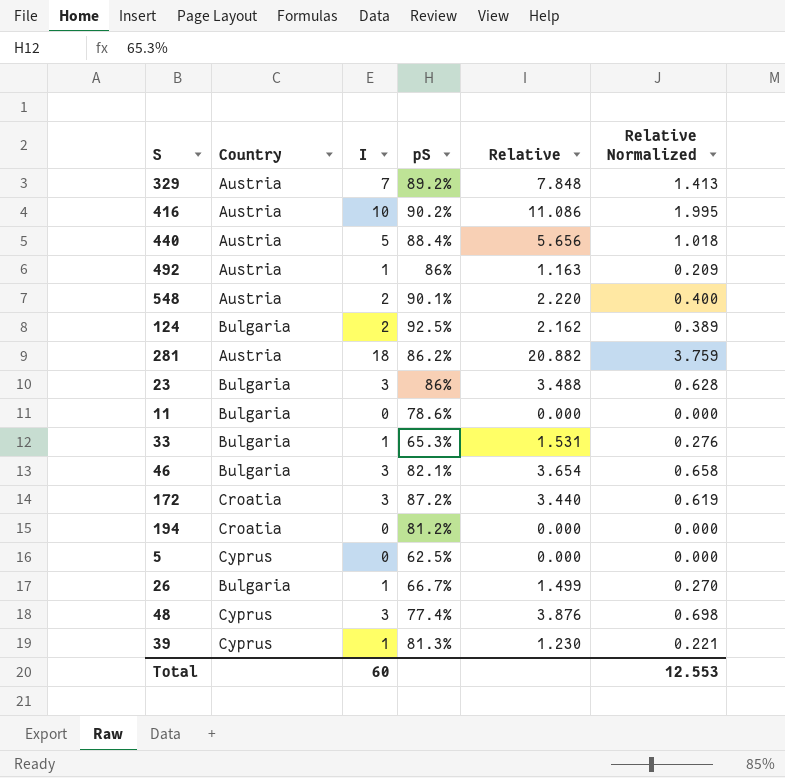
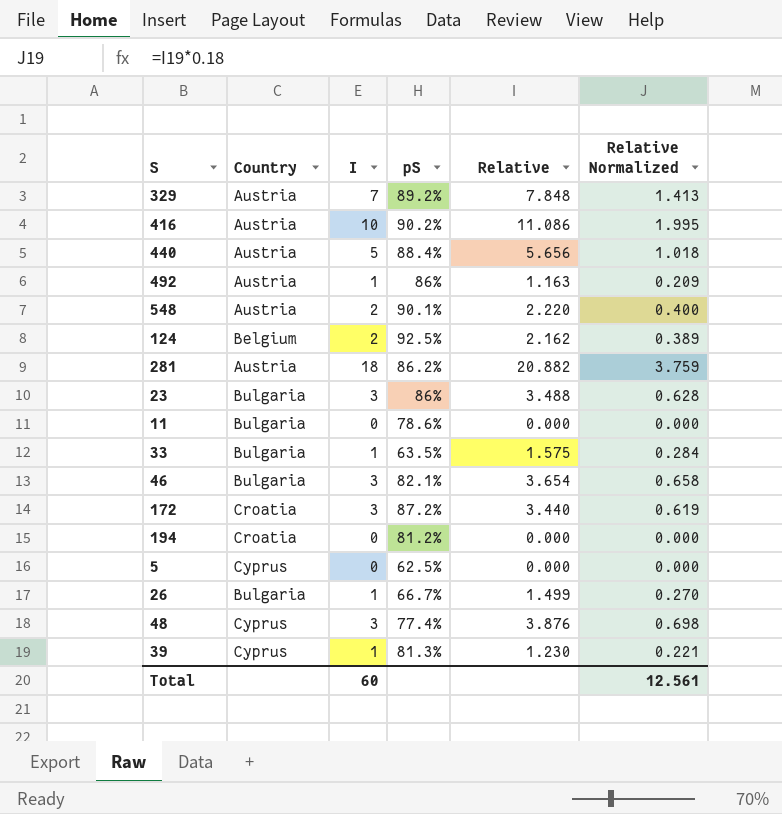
124 | Country: Bulgaria -> Belgium
33 | pS: 65.3% -> 63.5%
33 | Relative: 1.531 -> 1.575
33 | Relative Normalized: 0.276 -> 0.284
Total | Relative Normalized: 12.553 -> 12.561

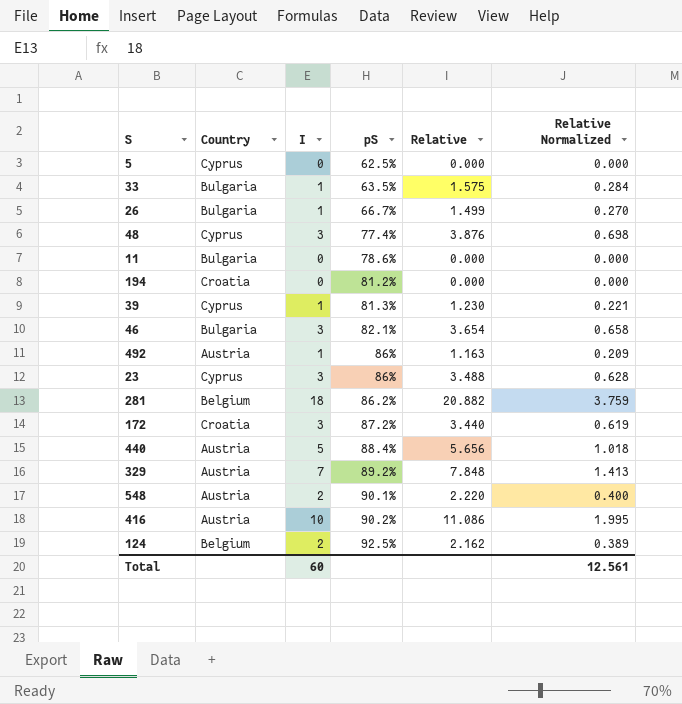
row order: none -> pS ascending
23 | Country: Bulgaria -> Cyprus
281 | Country: Austria -> Belgium

